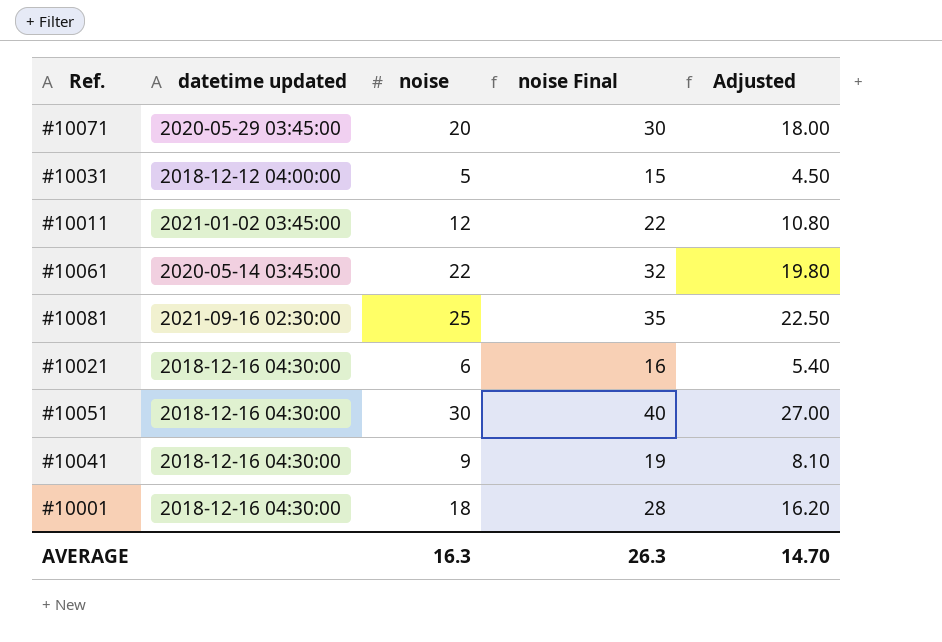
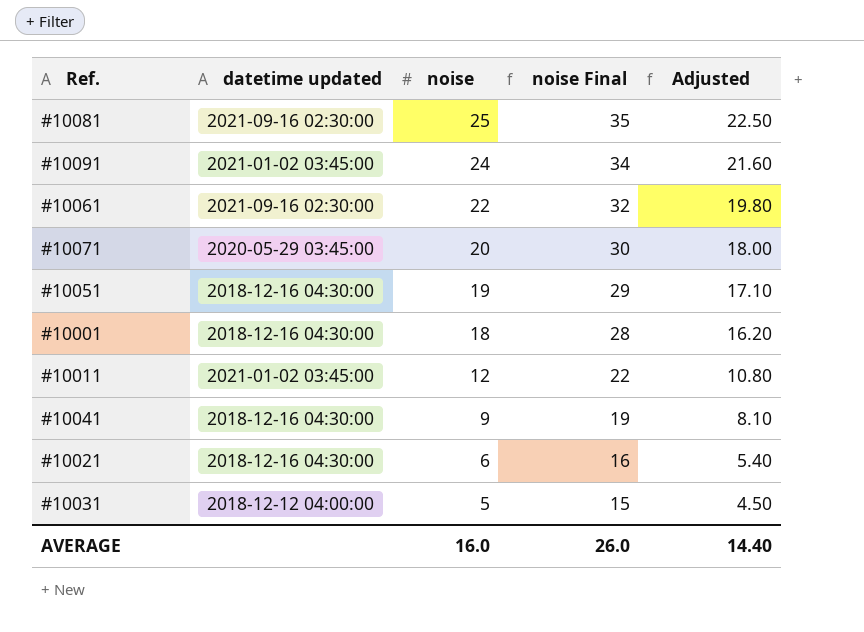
row order: none -> noise descending
row #10091: none -> 2021-01-02 03:45:00 | 24 | 34 | 21.60
#10061 | datetime updated: 2020-05-14 03:45:00 -> 2021-09-16 02:30:00
#10051 | noise: 30 -> 19
#10051 | noise Final: 40 -> 29
#10051 | Adjusted: 27.00 -> 17.10
AVERAGE | noise: 16.3 -> 16.0
AVERAGE | noise Final: 26.3 -> 26.0
AVERAGE | Adjusted: 14.70 -> 14.40

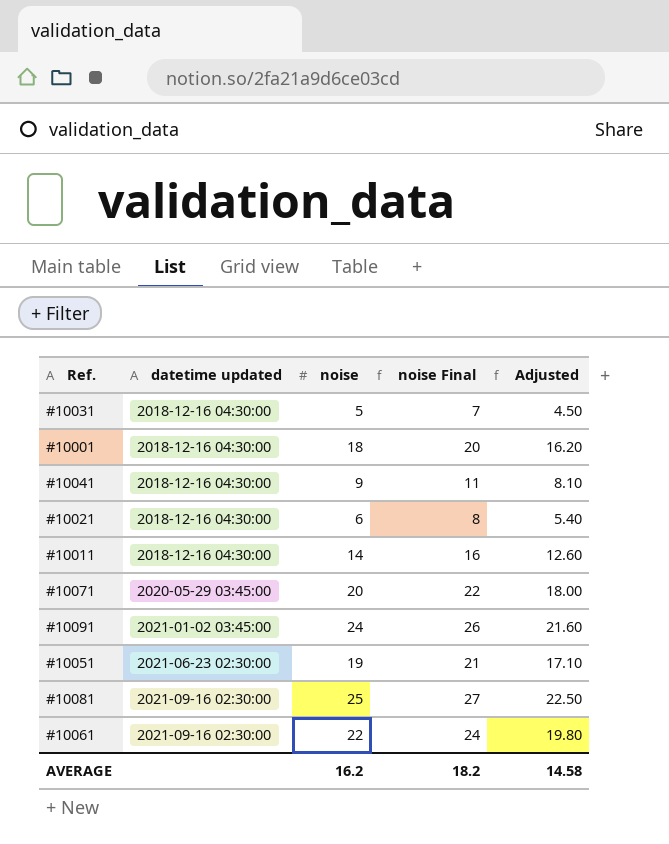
row order: noise descending -> datetime updated ascending
column noise Final | formula: [noise] + 10 -> [noise] + 2
#10031 | datetime updated: 2018-12-12 04:00:00 -> 2018-12-16 04:30:00
#10011 | datetime updated: 2021-01-02 03:45:00 -> 2018-12-16 04:30:00
#10011 | noise: 12 -> 14
#10011 | Adjusted: 10.80 -> 12.60
#10051 | datetime updated: 2018-12-16 04:30:00 -> 2021-06-23 02:30:00
AVERAGE | noise: 16.0 -> 16.2
AVERAGE | noise Final: 26.0 -> 18.2
AVERAGE | Adjusted: 14.40 -> 14.58

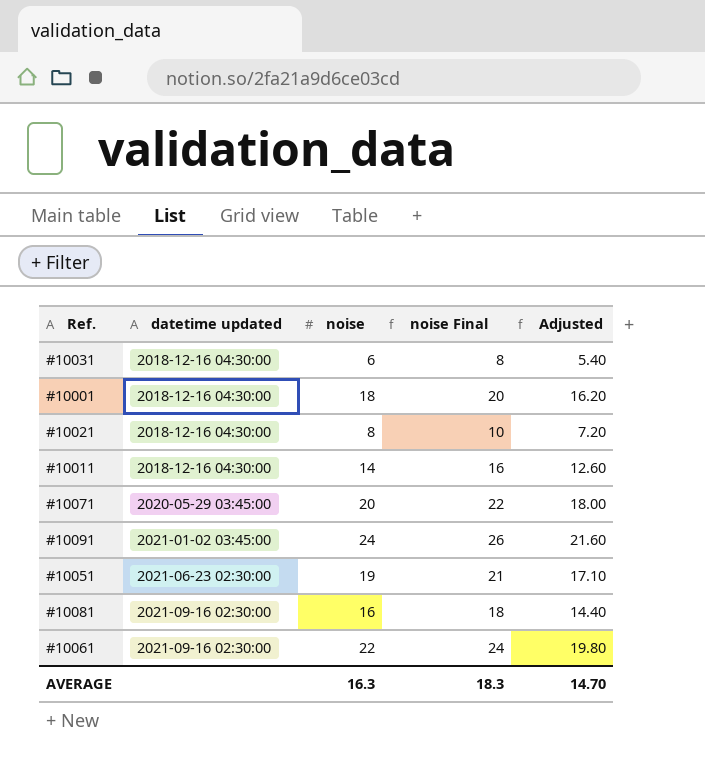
row #10041: 2018-12-16 04:30:00 | 9 | 11 | 8.10 -> none
#10031 | noise: 5 -> 6
#10031 | noise Final: 7 -> 8
#10031 | Adjusted: 4.50 -> 5.40
#10021 | noise: 6 -> 8
#10021 | noise Final: 8 -> 10
#10021 | Adjusted: 5.40 -> 7.20
#10081 | noise: 25 -> 16
#10081 | noise Final: 27 -> 18
#10081 | Adjusted: 22.50 -> 14.40
AVERAGE | noise: 16.2 -> 16.3
AVERAGE | noise Final: 18.2 -> 18.3
AVERAGE | Adjusted: 14.58 -> 14.70

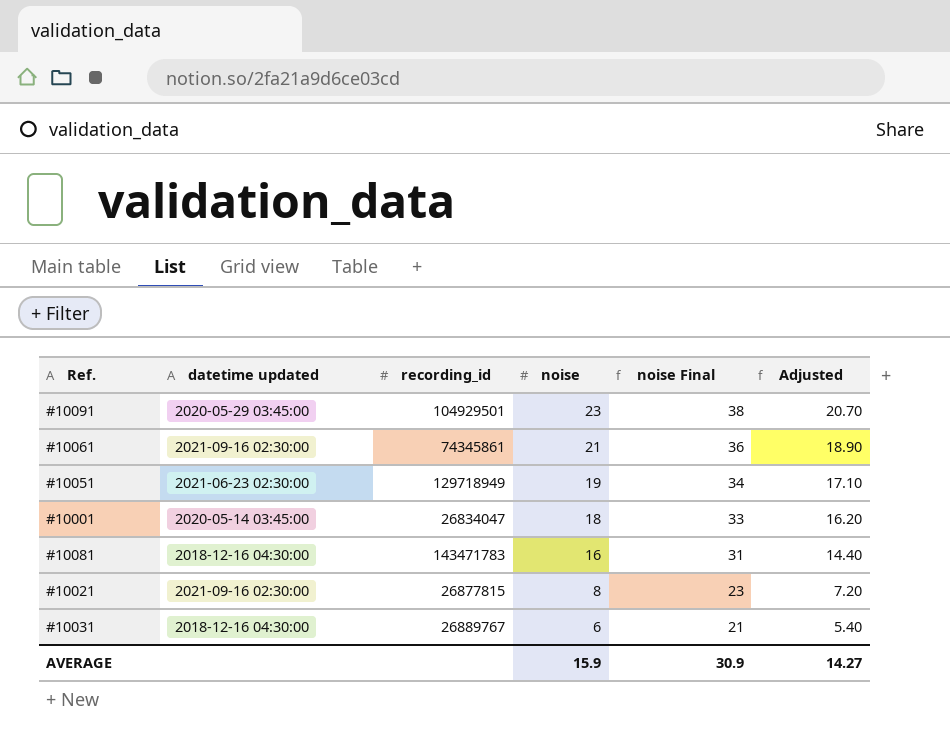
row order: datetime updated ascending -> noise descending
column recording_id | position: none -> 3
column noise Final | formula: [noise] + 2 -> [noise] + 15
row #10011: 2018-12-16 04:30:00 | 14 | 16 | 12.60 -> none
row #10071: 2020-05-29 03:45:00 | 20 | 22 | 18.00 -> none
#10091 | datetime updated: 2021-01-02 03:45:00 -> 2020-05-29 03:45:00
#10091 | noise: 24 -> 23
#10091 | Adjusted: 21.60 -> 20.70
#10061 | noise: 22 -> 21
#10061 | Adjusted: 19.80 -> 18.90
#10001 | datetime updated: 2018-12-16 04:30:00 -> 2020-05-14 03:45:00
#10081 | datetime updated: 2021-09-16 02:30:00 -> 2018-12-16 04:30:00
#10021 | datetime updated: 2018-12-16 04:30:00 -> 2021-09-16 02:30:00
AVERAGE | noise: 16.3 -> 15.9
AVERAGE | noise Final: 18.3 -> 30.9
AVERAGE | Adjusted: 14.70 -> 14.27

